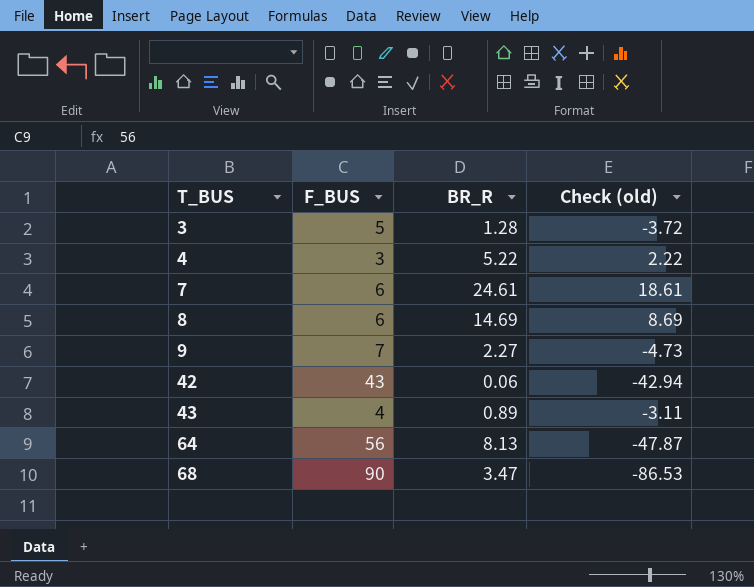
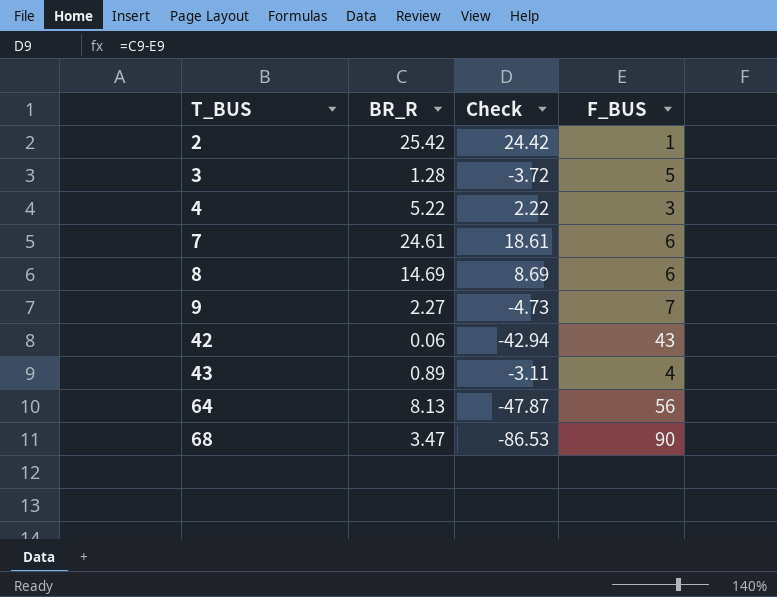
column name: Check (old) -> Check
column F_BUS | position: 2 -> 4
row 2: none -> 25.42 | 24.42 | 1

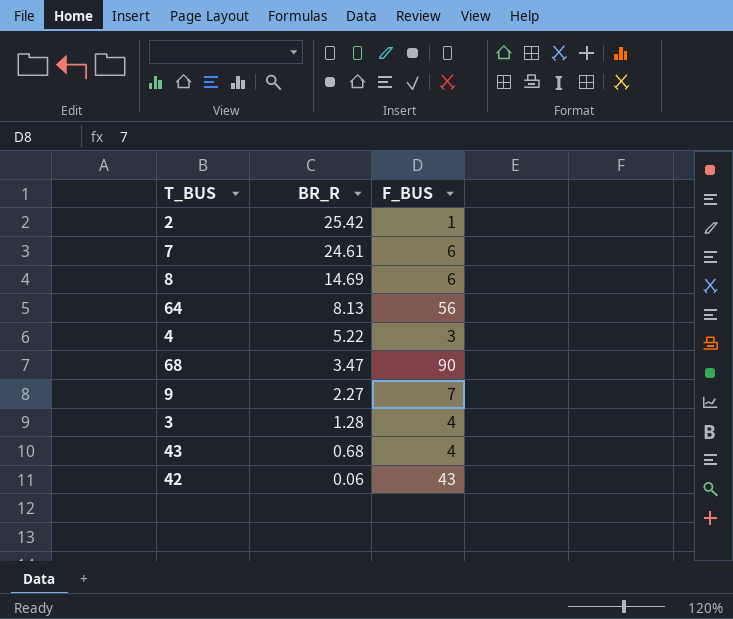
row order: T_BUS ascending -> BR_R descending
column Check | formula: [BR_R] - [F_BUS] -> none
3 | F_BUS: 5 -> 4
43 | BR_R: 0.89 -> 0.68

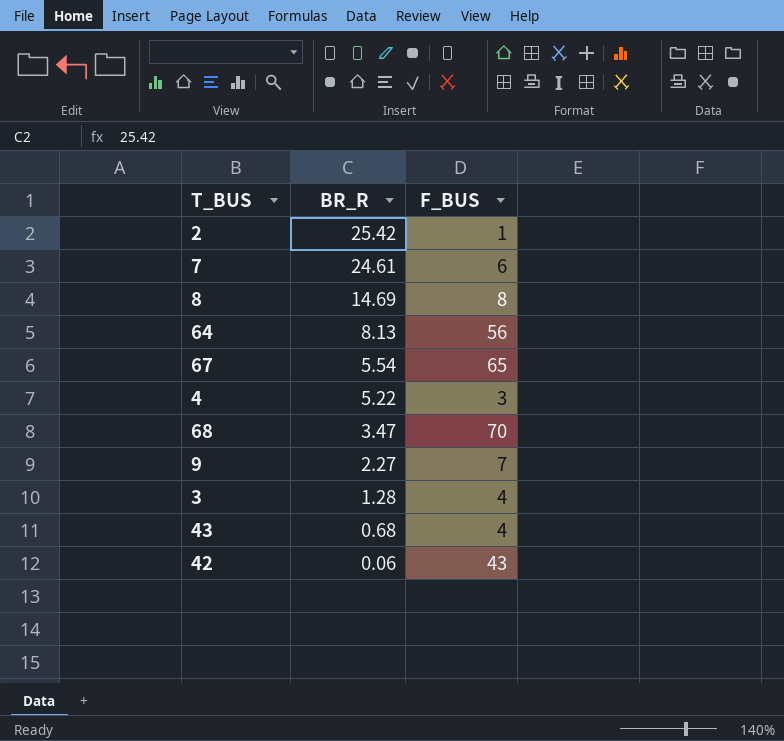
8 | F_BUS: 6 -> 8
row 67: none -> 5.54 | 65
68 | F_BUS: 90 -> 70

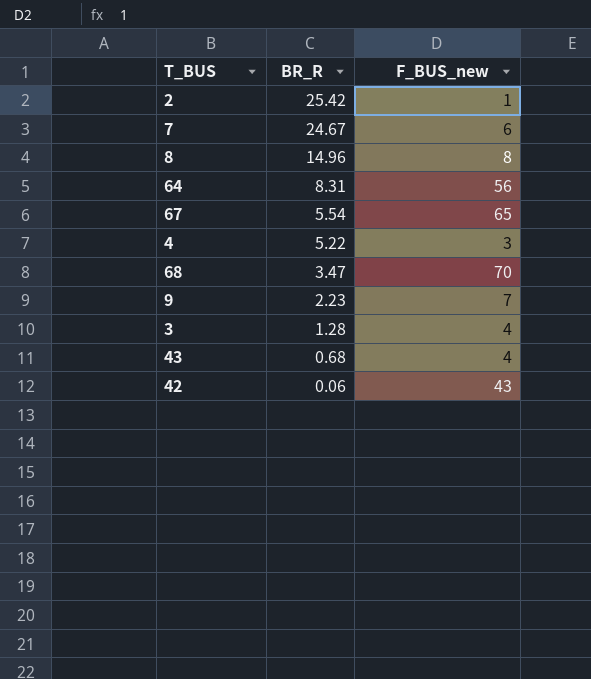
column name: F_BUS -> F_BUS_new
7 | BR_R: 24.61 -> 24.67
8 | BR_R: 14.69 -> 14.96
64 | BR_R: 8.13 -> 8.31
9 | BR_R: 2.27 -> 2.23

